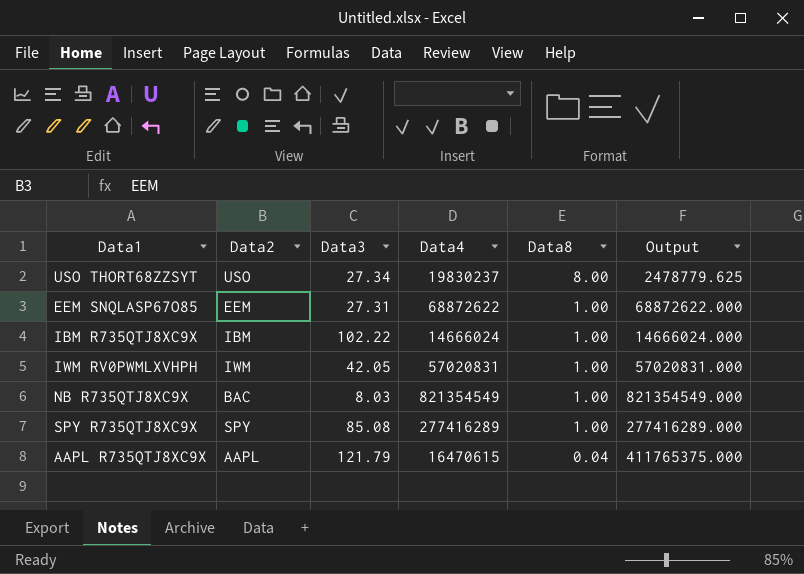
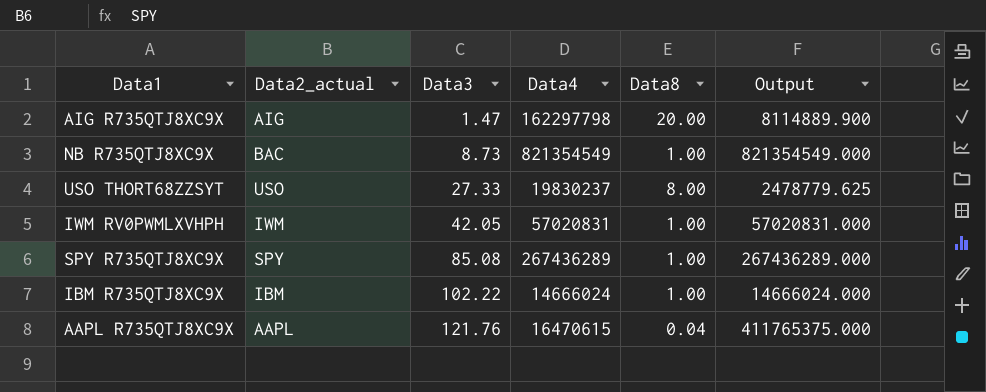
row order: Data8 descending -> Data3 ascending
column name: Data2 -> Data2_actual
row EEM SNQLASP67O85: EEM | 27.31 | 68872622 | 1.00 | 68872622.000 -> none
row AIG R735QTJ8XC9X: none -> AIG | 1.47 | 162297798 | 20.00 | 8114889.900
NB R735QTJ8XC9X | Data3: 8.03 -> 8.73
USO THORT68ZZSYT | Data3: 27.34 -> 27.33
SPY R735QTJ8XC9X | Data4: 277416289 -> 267436289
SPY R735QTJ8XC9X | Output: 277416289.000 -> 267436289.000
AAPL R735QTJ8XC9X | Data3: 121.79 -> 121.76

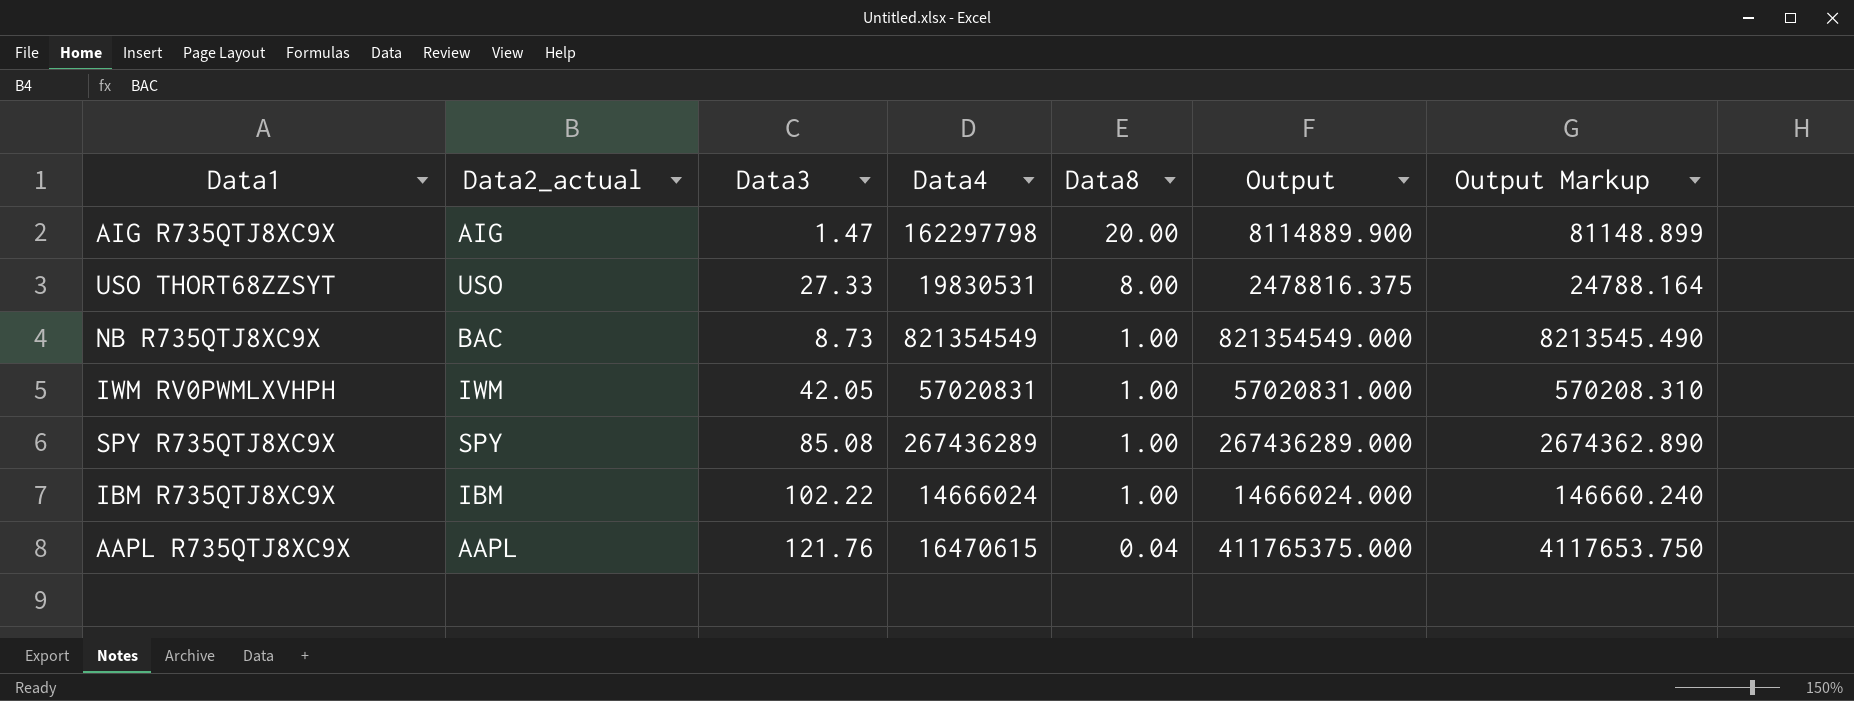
row order: Data3 ascending -> Data8 descending
column Output Markup | formula: none -> [Output] * 0.01
USO THORT68ZZSYT | Data4: 19830237 -> 19830531
USO THORT68ZZSYT | Output: 2478779.625 -> 2478816.375

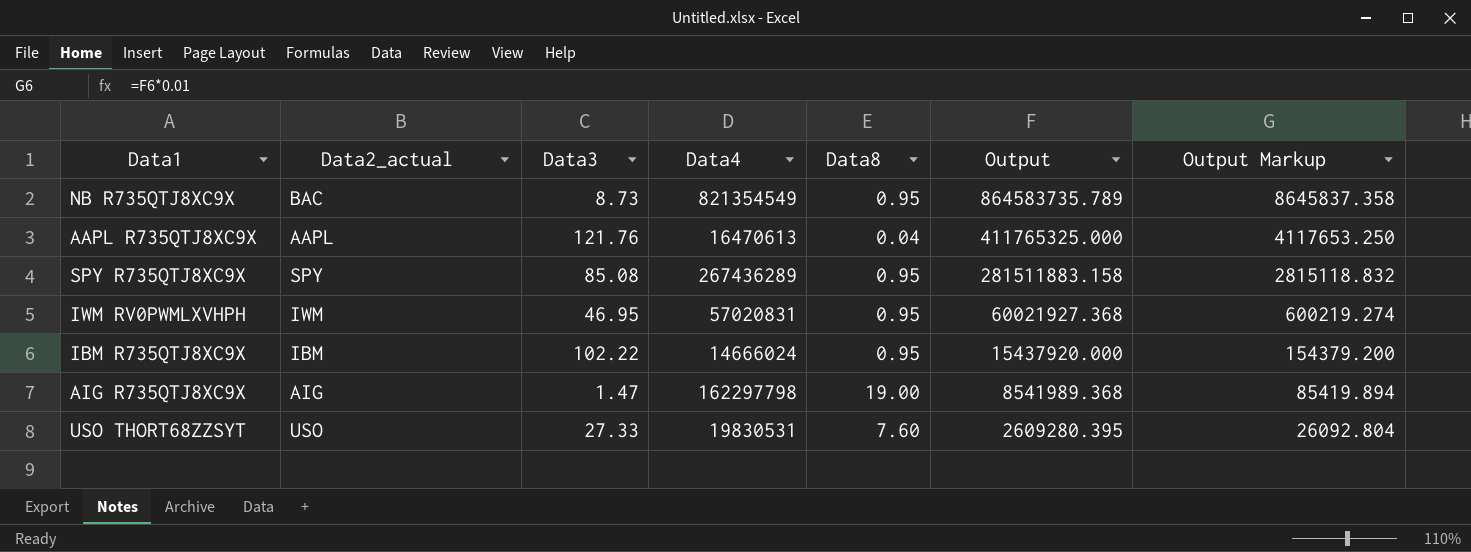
row order: Data8 descending -> Output descending
NB R735QTJ8XC9X | Data8: 1.00 -> 0.95
NB R735QTJ8XC9X | Output: 821354549.000 -> 864583735.789
NB R735QTJ8XC9X | Output Markup: 8213545.490 -> 8645837.358
AAPL R735QTJ8XC9X | Data4: 16470615 -> 16470613
AAPL R735QTJ8XC9X | Output: 411765375.000 -> 411765325.000
AAPL R735QTJ8XC9X | Output Markup: 4117653.750 -> 4117653.250
SPY R735QTJ8XC9X | Data8: 1.00 -> 0.95
SPY R735QTJ8XC9X | Output: 267436289.000 -> 281511883.158
SPY R735QTJ8XC9X | Output Markup: 2674362.890 -> 2815118.832
IWM RV0PWMLXVHPH | Data3: 42.05 -> 46.95
IWM RV0PWMLXVHPH | Data8: 1.00 -> 0.95
IWM RV0PWMLXVHPH | Output: 57020831.000 -> 60021927.368
IWM RV0PWMLXVHPH | Output Markup: 570208.310 -> 600219.274
IBM R735QTJ8XC9X | Data8: 1.00 -> 0.95
IBM R735QTJ8XC9X | Output: 14666024.000 -> 15437920.000
IBM R735QTJ8XC9X | Output Markup: 146660.240 -> 154379.200
AIG R735QTJ8XC9X | Data8: 20.00 -> 19.00
AIG R735QTJ8XC9X | Output: 8114889.900 -> 8541989.368
AIG R735QTJ8XC9X | Output Markup: 81148.899 -> 85419.894
USO THORT68ZZSYT | Data8: 8.00 -> 7.60
USO THORT68ZZSYT | Output: 2478816.375 -> 2609280.395
USO THORT68ZZSYT | Output Markup: 24788.164 -> 26092.804

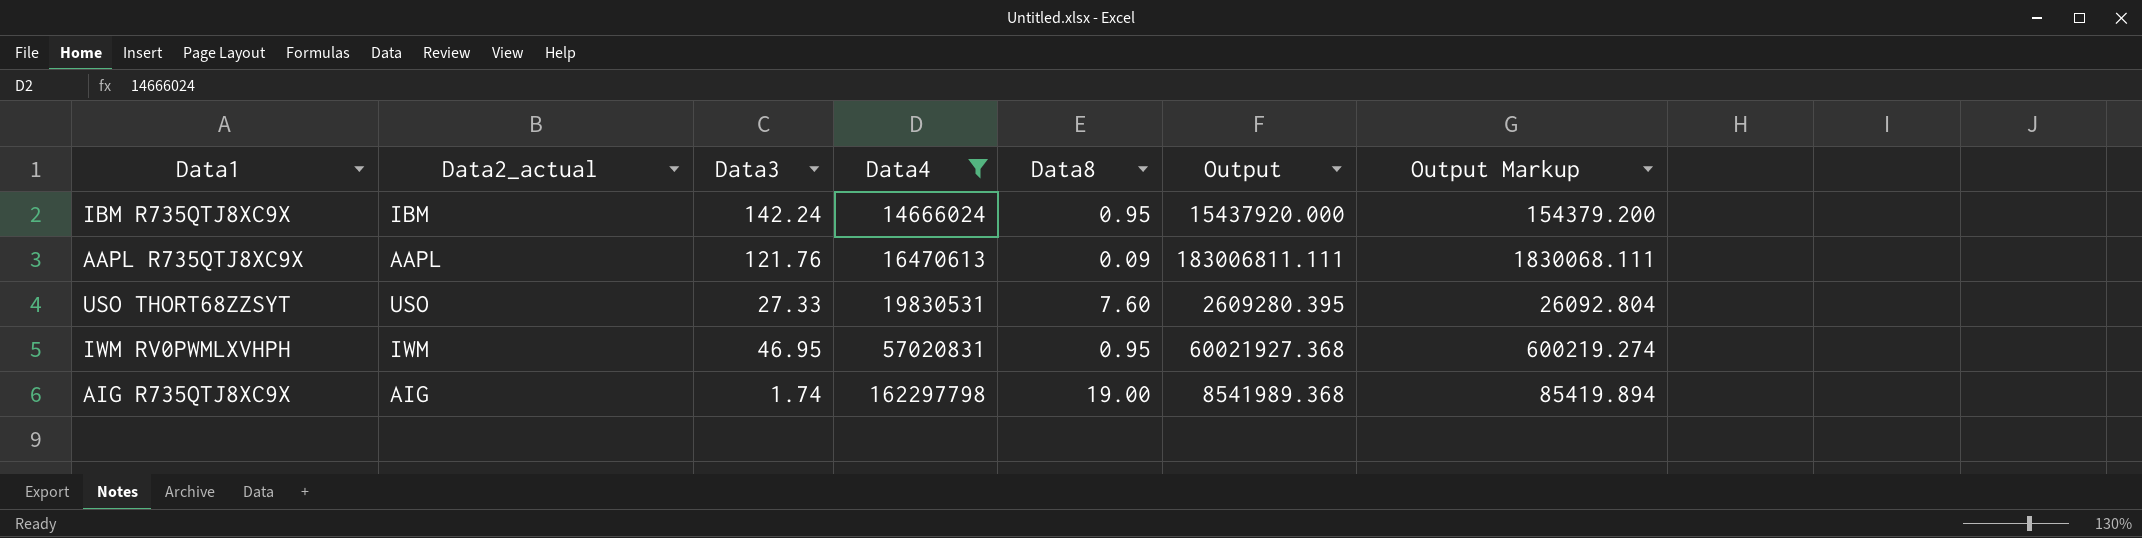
filter: none -> Data4 <= 162297798
row order: Output descending -> Data4 ascending
IBM R735QTJ8XC9X | Data3: 102.22 -> 142.24
AAPL R735QTJ8XC9X | Data8: 0.04 -> 0.09
AAPL R735QTJ8XC9X | Output: 411765325.000 -> 183006811.111
AAPL R735QTJ8XC9X | Output Markup: 4117653.250 -> 1830068.111
AIG R735QTJ8XC9X | Data3: 1.47 -> 1.74

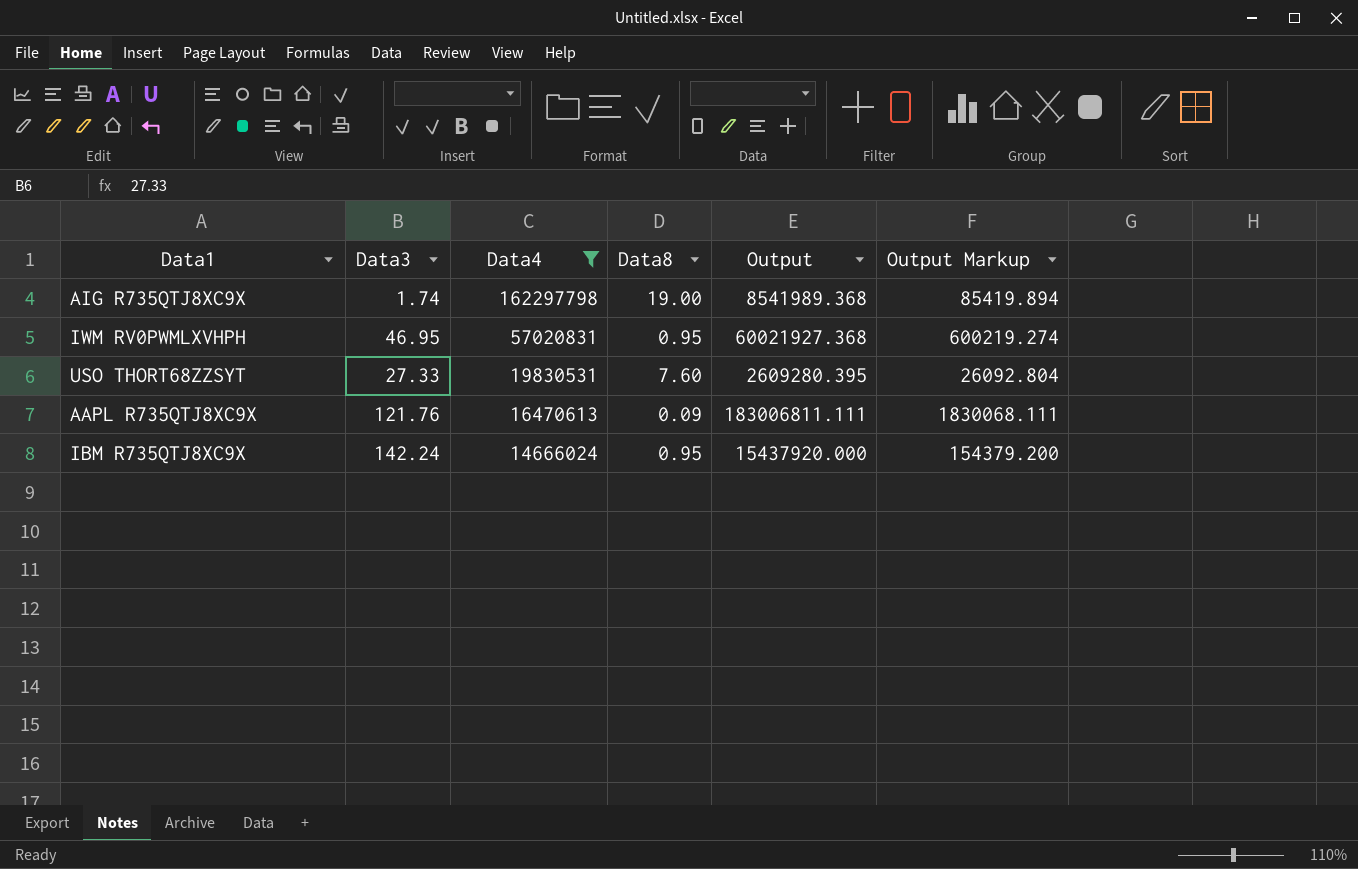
row order: Data4 ascending -> Data4 descending
column Data2_actual | position: 2 -> none

